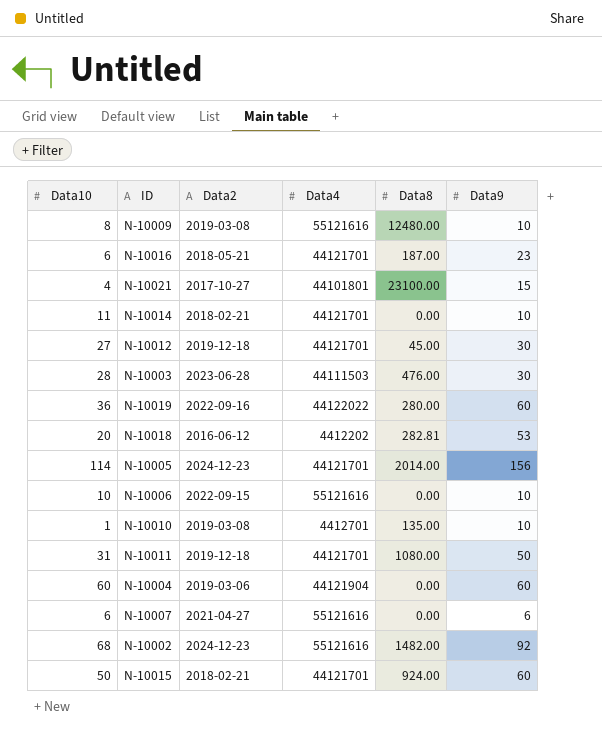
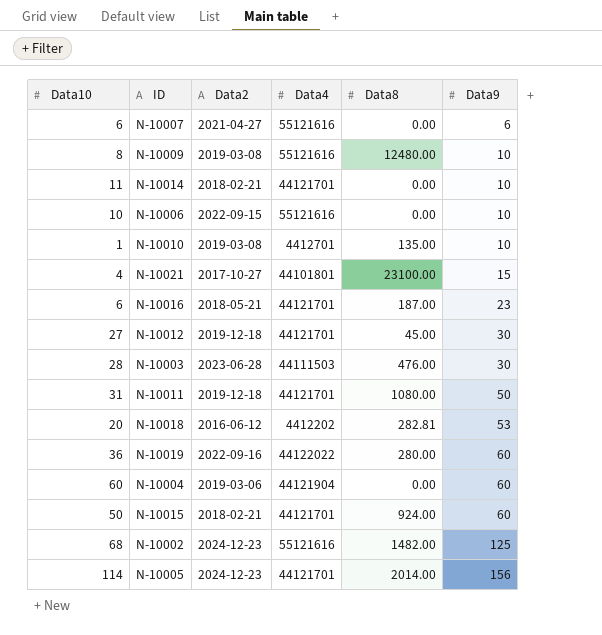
row order: none -> Data9 ascending
N-10002 | Data9: 92 -> 125

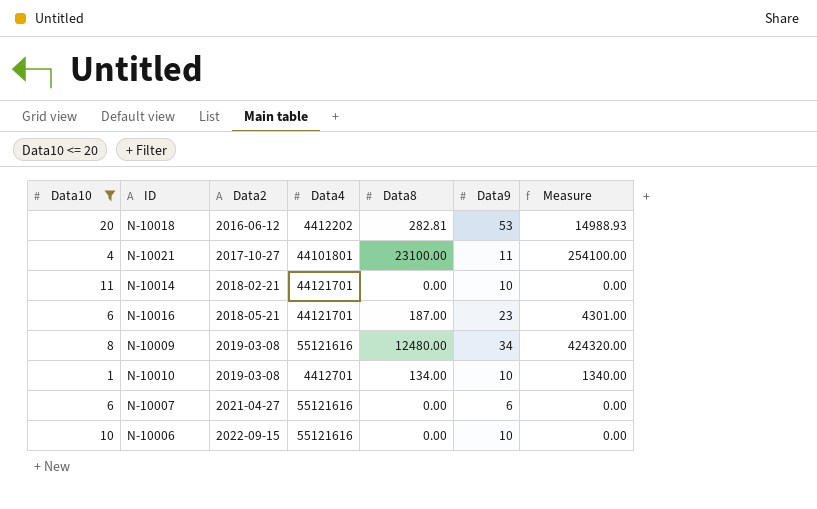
filter: none -> Data10 <= 20
row order: Data9 ascending -> Data2 ascending
column Measure | formula: none -> [Data8] * [Data9]
N-10021 | Data9: 15 -> 11
N-10009 | Data9: 10 -> 34
N-10010 | Data8: 135.00 -> 134.00

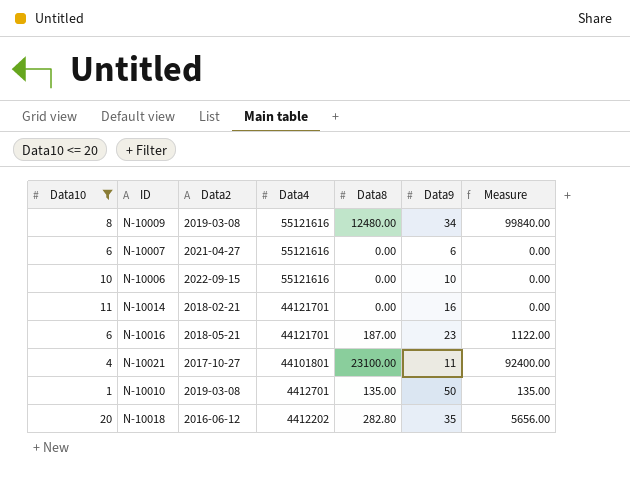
row order: Data2 ascending -> Data4 descending
column Measure | formula: [Data8] * [Data9] -> [Data10] * [Data8]
N-10014 | Data9: 10 -> 16
N-10010 | Data8: 134.00 -> 135.00
N-10010 | Data9: 10 -> 50
N-10018 | Data8: 282.81 -> 282.80
N-10018 | Data9: 53 -> 35

